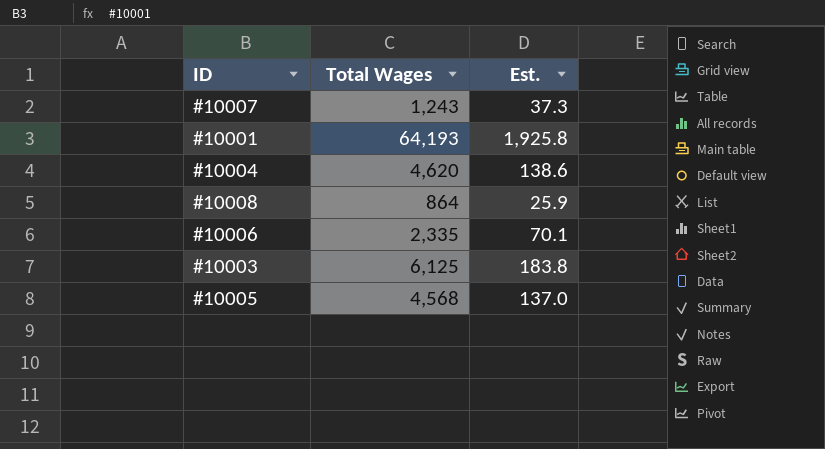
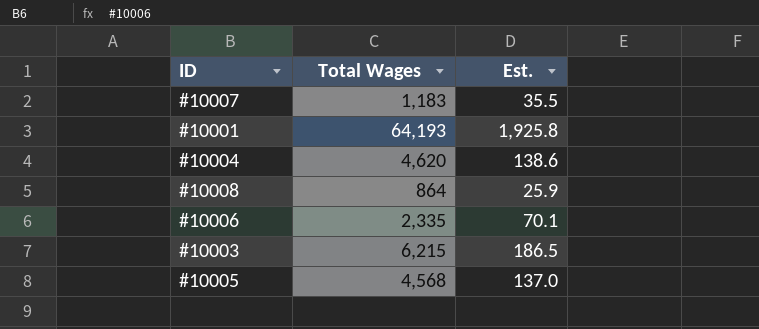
#10007 | Total Wages: 1,243 -> 1,183
#10007 | Est.: 37.3 -> 35.5
#10003 | Total Wages: 6,125 -> 6,215
#10003 | Est.: 183.8 -> 186.5

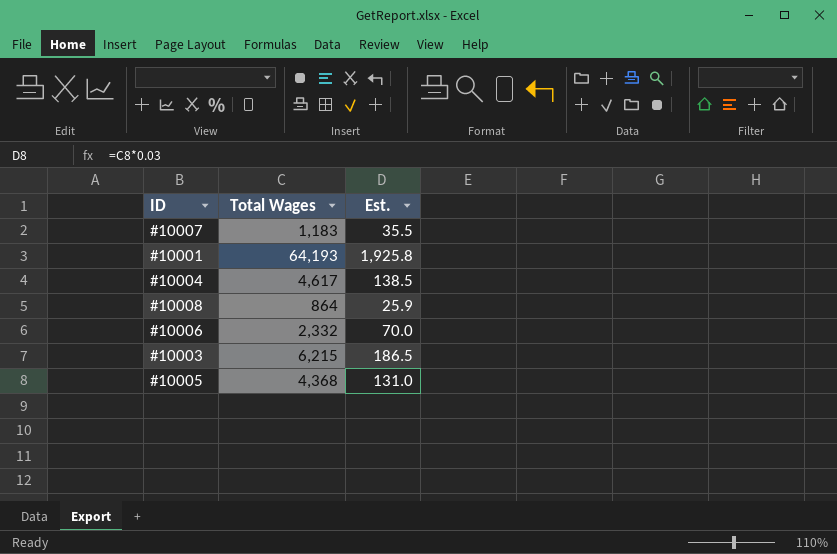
#10004 | Total Wages: 4,620 -> 4,617
#10004 | Est.: 138.6 -> 138.5
#10006 | Total Wages: 2,335 -> 2,332
#10006 | Est.: 70.1 -> 70.0
#10005 | Total Wages: 4,568 -> 4,368
#10005 | Est.: 137.0 -> 131.0

